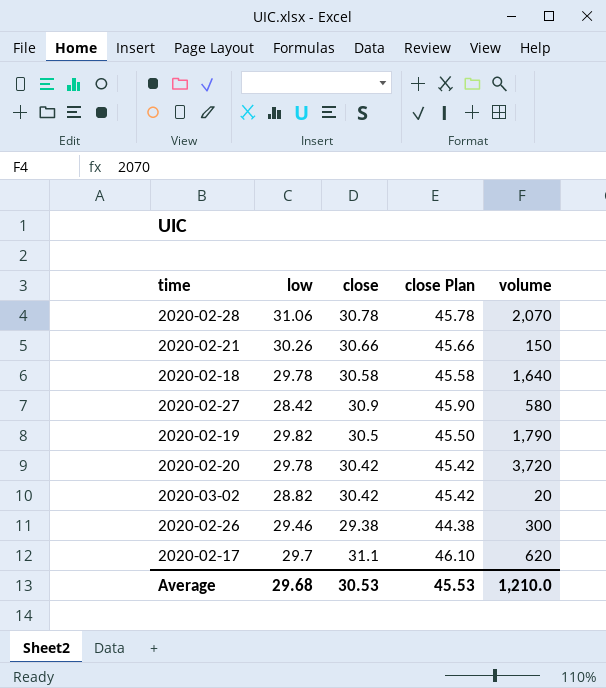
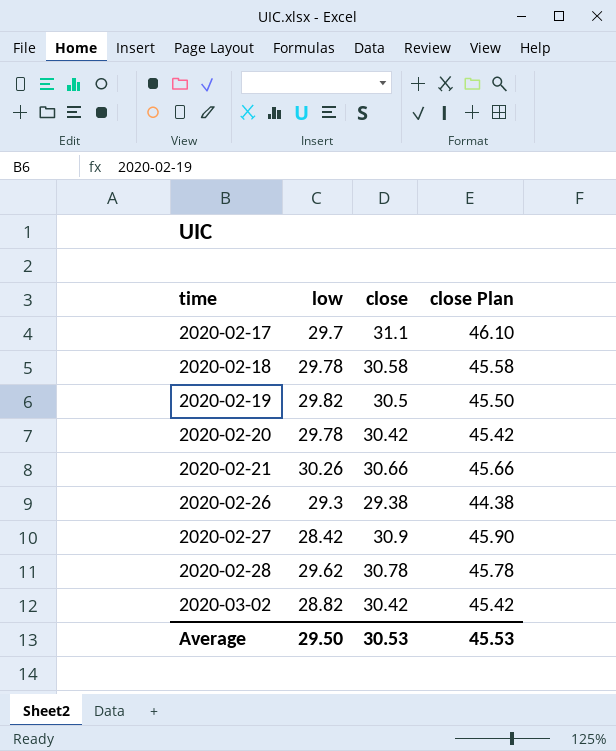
row order: none -> time ascending
column volume | position: 5 -> none
2020-02-26 | low: 29.46 -> 29.3
2020-02-28 | low: 31.06 -> 29.62
Average | low: 29.68 -> 29.50

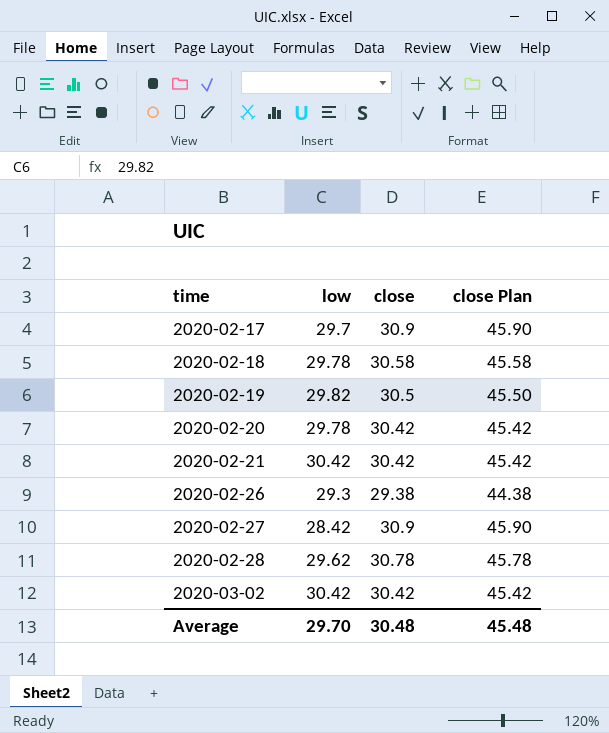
2020-02-17 | close: 31.1 -> 30.9
2020-02-17 | close Plan: 46.10 -> 45.90
2020-02-21 | low: 30.26 -> 30.42
2020-02-21 | close: 30.66 -> 30.42
2020-02-21 | close Plan: 45.66 -> 45.42
2020-03-02 | low: 28.82 -> 30.42
Average | low: 29.50 -> 29.70
Average | close: 30.53 -> 30.48
Average | close Plan: 45.53 -> 45.48

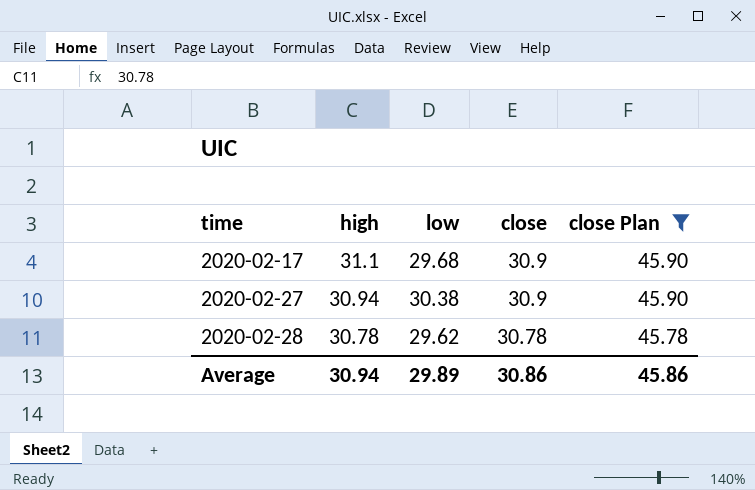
filter: none -> close Plan >= 45.78
column high | position: none -> 2
2020-02-17 | low: 29.7 -> 29.68
2020-02-27 | low: 28.42 -> 30.38
Average | low: 29.70 -> 29.89
Average | close: 30.48 -> 30.86
Average | close Plan: 45.48 -> 45.86

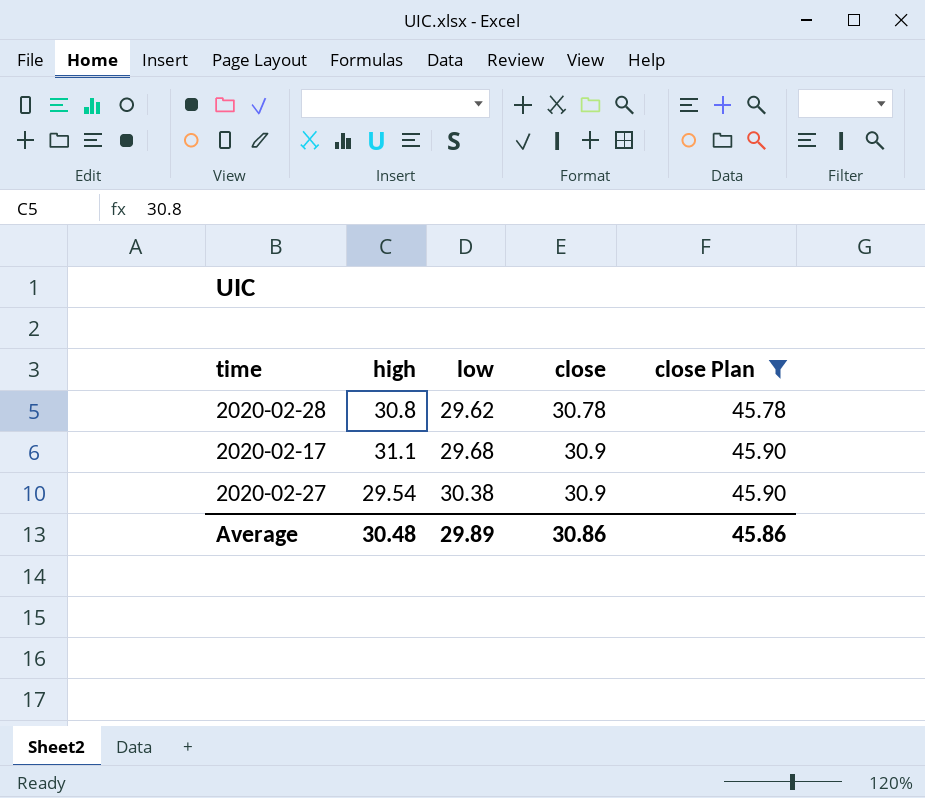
row order: time ascending -> low ascending
2020-02-28 | high: 30.78 -> 30.8
2020-02-27 | high: 30.94 -> 29.54
Average | high: 30.94 -> 30.48

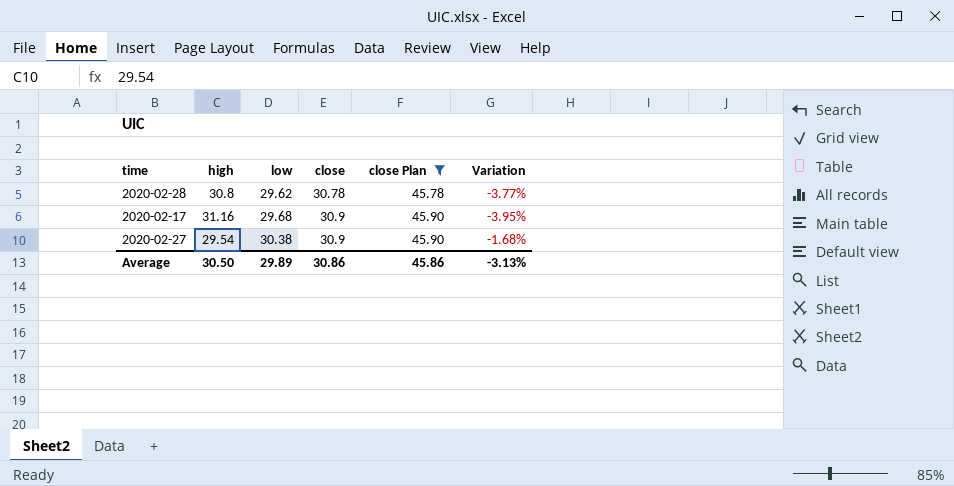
column Variation | formula: none -> ([low] - [close]) / [close]
2020-02-17 | high: 31.1 -> 31.16
Average | high: 30.48 -> 30.50

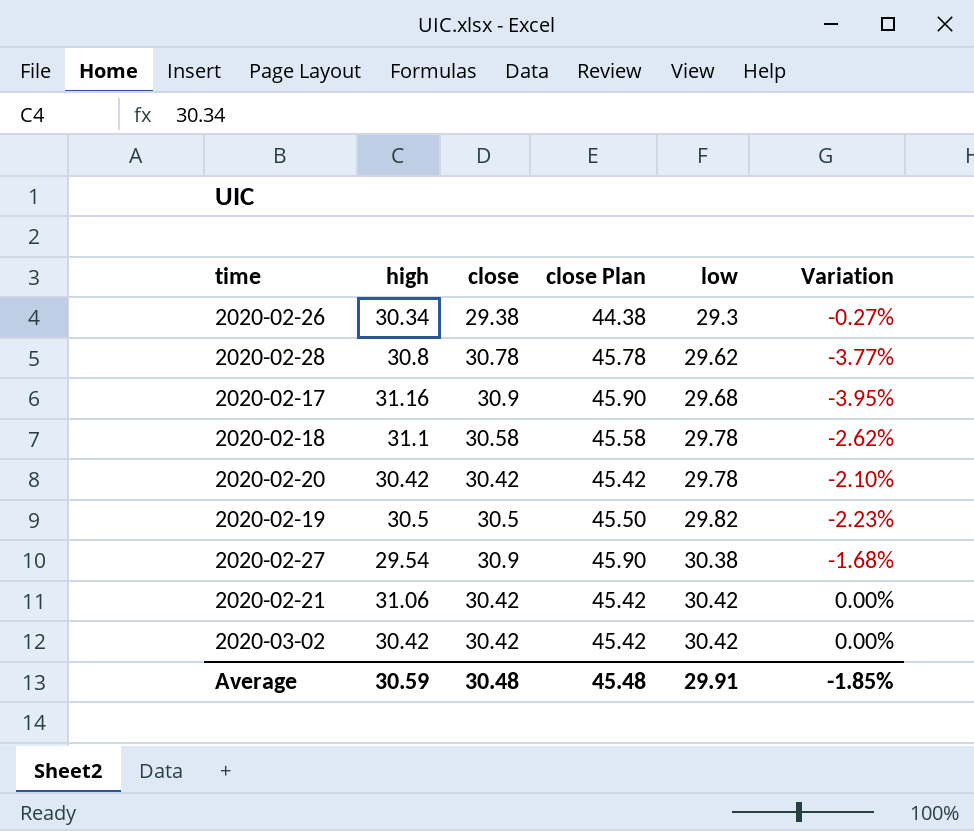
filter: close Plan >= 45.78 -> none
column low | position: 3 -> 5
Average | high: 30.50 -> 30.59
Average | close: 30.86 -> 30.48
Average | close Plan: 45.86 -> 45.48
Average | low: 29.89 -> 29.91
Average | Variation: -3.13% -> -1.85%

